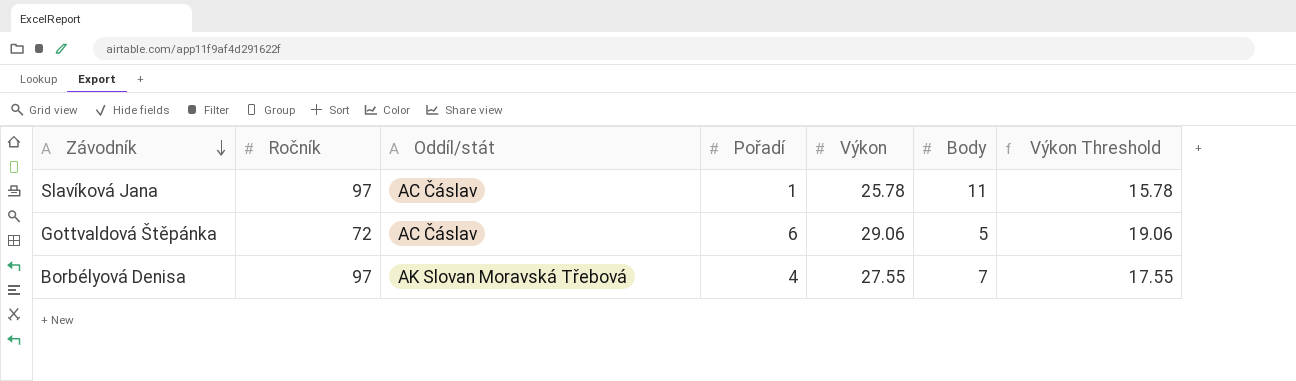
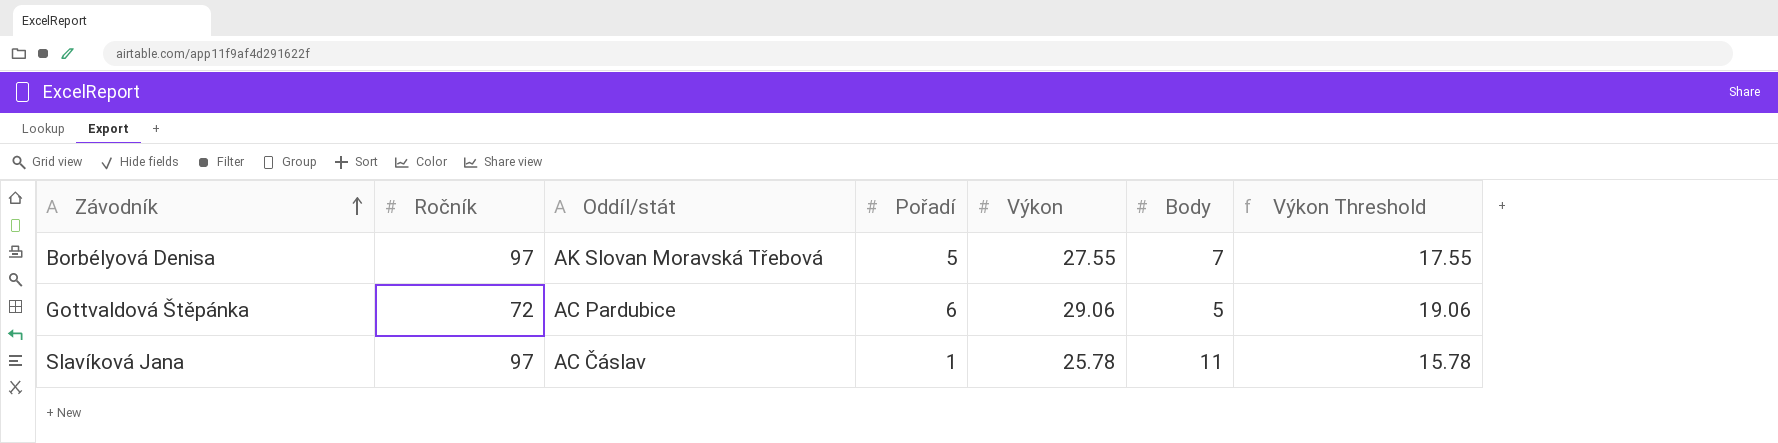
row order: Závodník descending -> Závodník ascending
Borbélyová Denisa | Pořadí: 4 -> 5
Gottvaldová Štěpánka | Oddíl/stát: AC Čáslav -> AC Pardubice

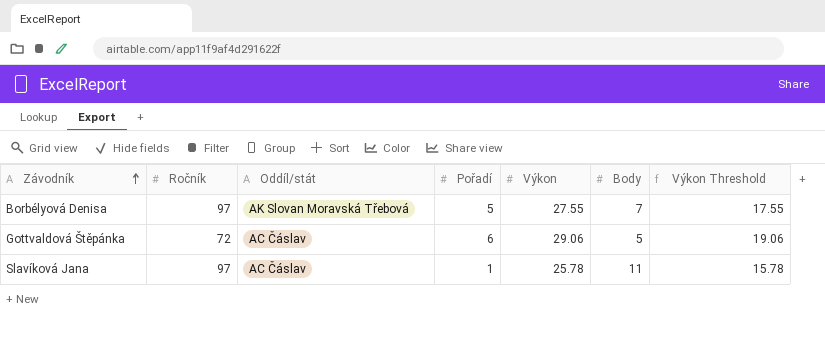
Gottvaldová Štěpánka | Oddíl/stát: AC Pardubice -> AC Čáslav

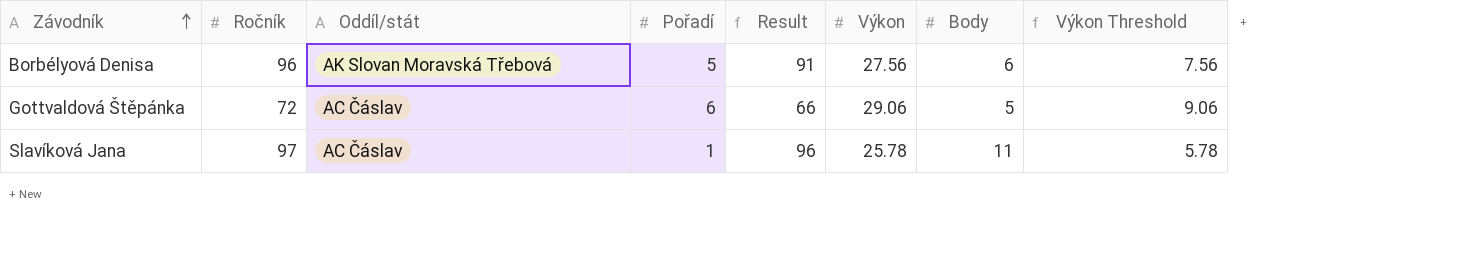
column Result | formula: none -> [Ročník] - [Pořadí]
column Výkon Threshold | formula: [Výkon] - 10 -> [Výkon] - 20
Borbélyová Denisa | Ročník: 97 -> 96
Borbélyová Denisa | Výkon: 27.55 -> 27.56
Borbélyová Denisa | Body: 7 -> 6

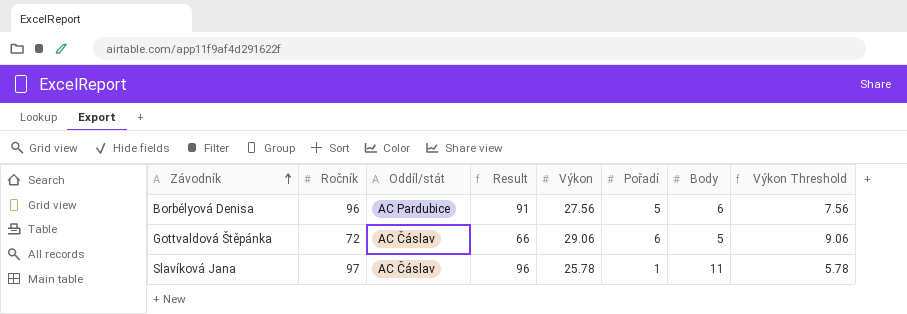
column Pořadí | position: 4 -> 6
Borbélyová Denisa | Oddíl/stát: AK Slovan Moravská Třebová -> AC Pardubice

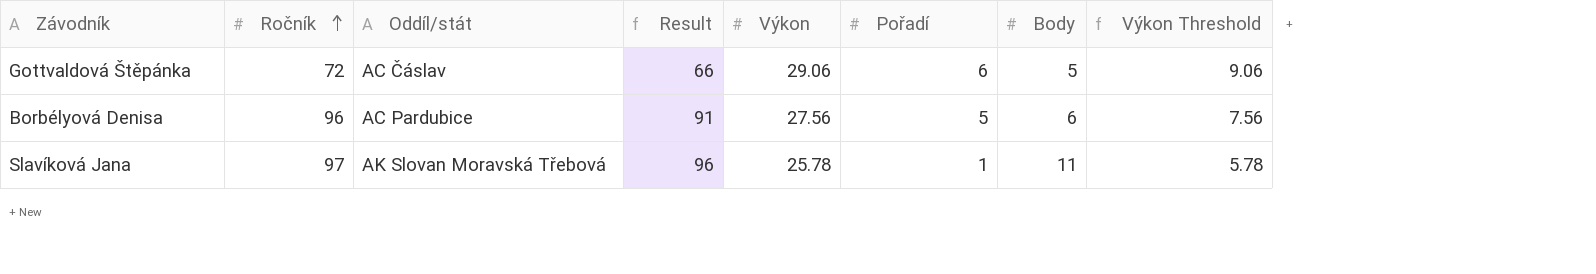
row order: Závodník ascending -> Ročník ascending
Slavíková Jana | Oddíl/stát: AC Čáslav -> AK Slovan Moravská Třebová

